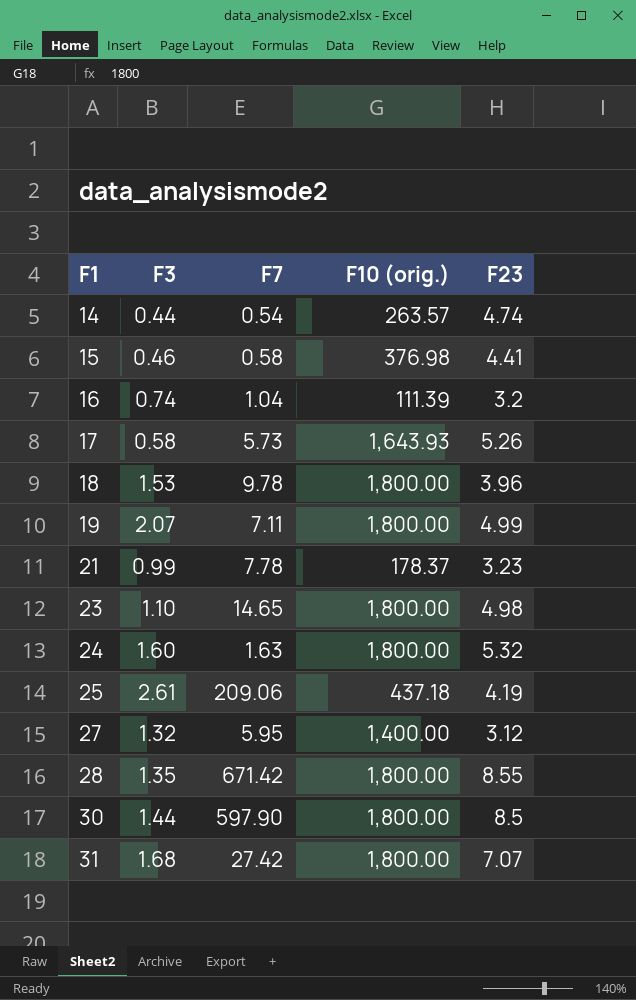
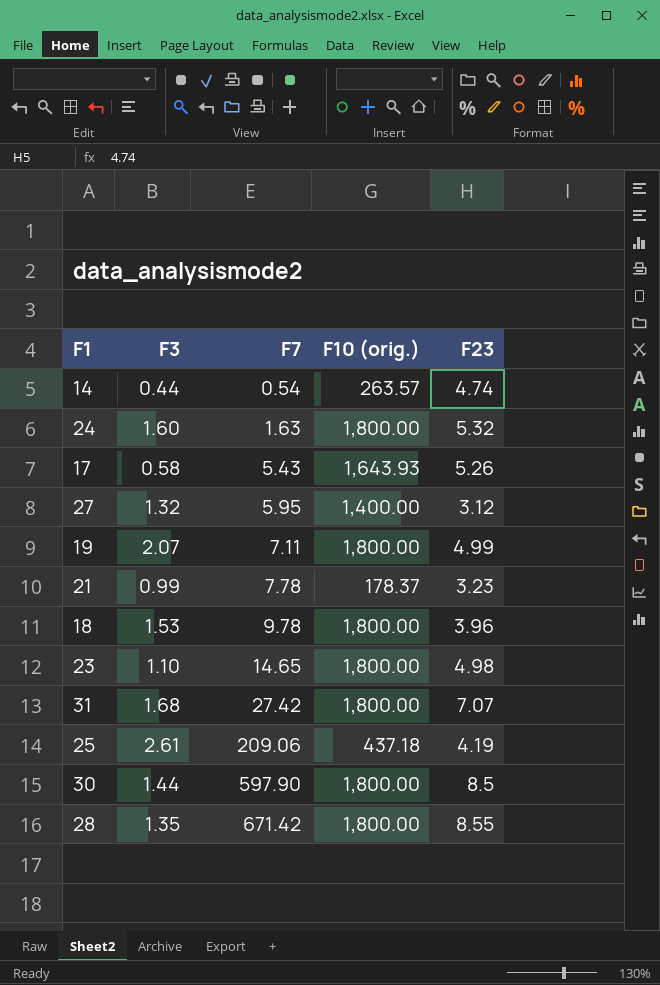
row order: F1 ascending -> F7 ascending
row 15: 0.46 | 0.58 | 376.98 | 4.41 -> none
row 16: 0.74 | 1.04 | 111.39 | 3.2 -> none
17 | F7: 5.73 -> 5.43

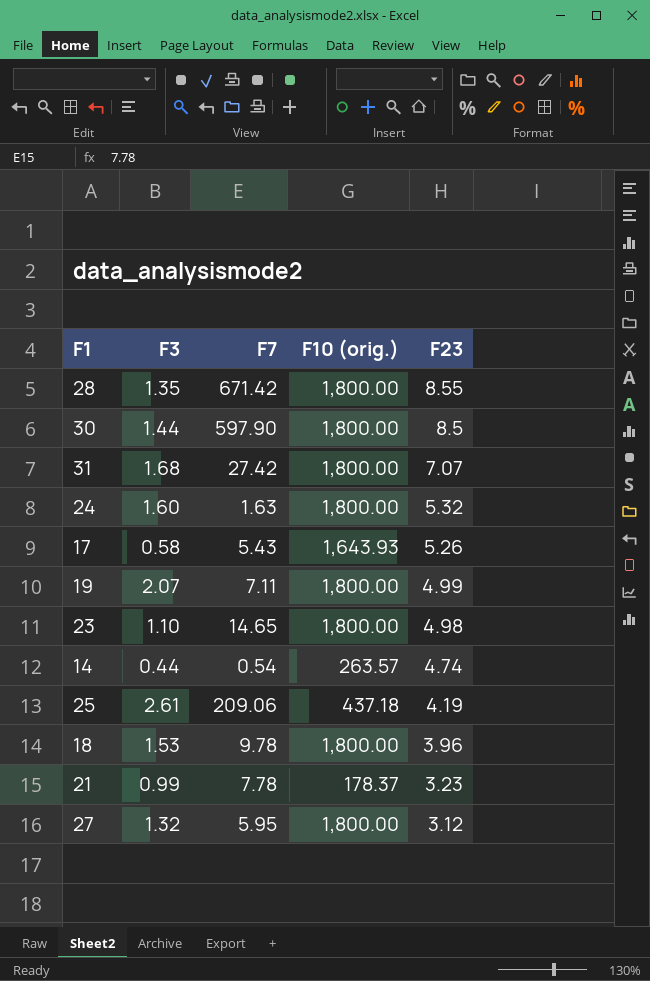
row order: F7 ascending -> F23 descending
27 | F10 (orig.): 1,400.00 -> 1,800.00

